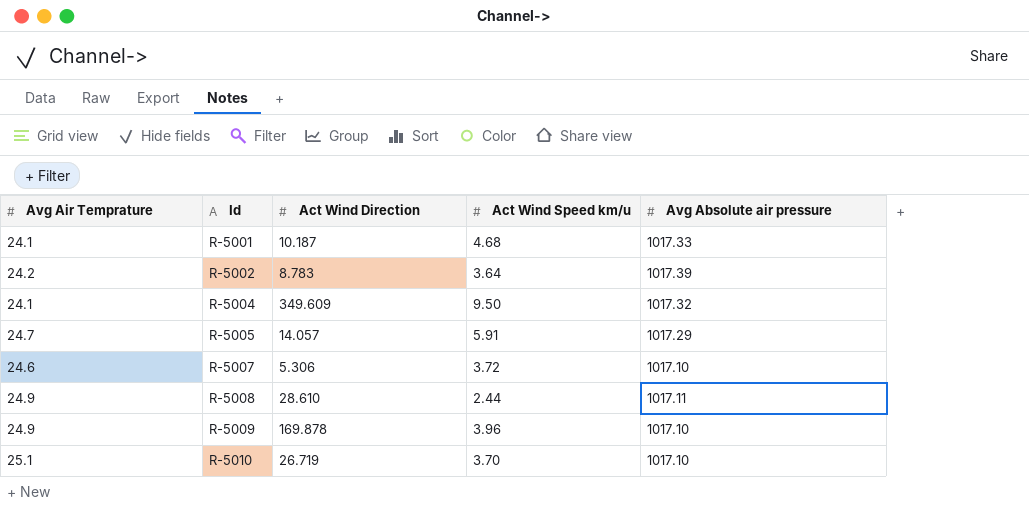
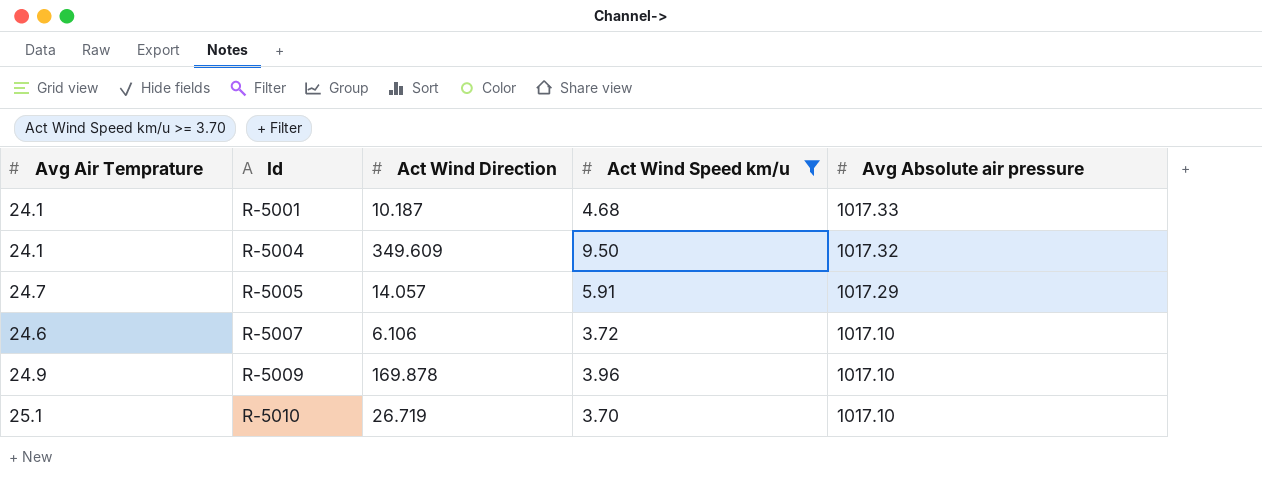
filter: none -> Act Wind Speed km/u >= 3.70
R-5007 | Act Wind Direction: 5.306 -> 6.106

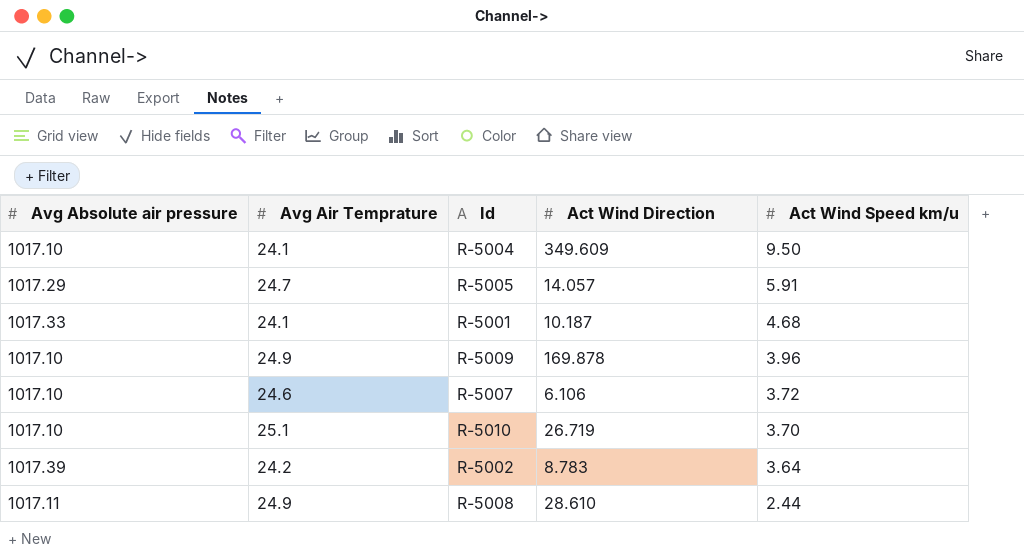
filter: Act Wind Speed km/u >= 3.70 -> none
row order: Id ascending -> Act Wind Speed km/u descending
column Avg Absolute air pressure | position: 5 -> 1
R-5004 | Avg Absolute air pressure: 1017.32 -> 1017.10

